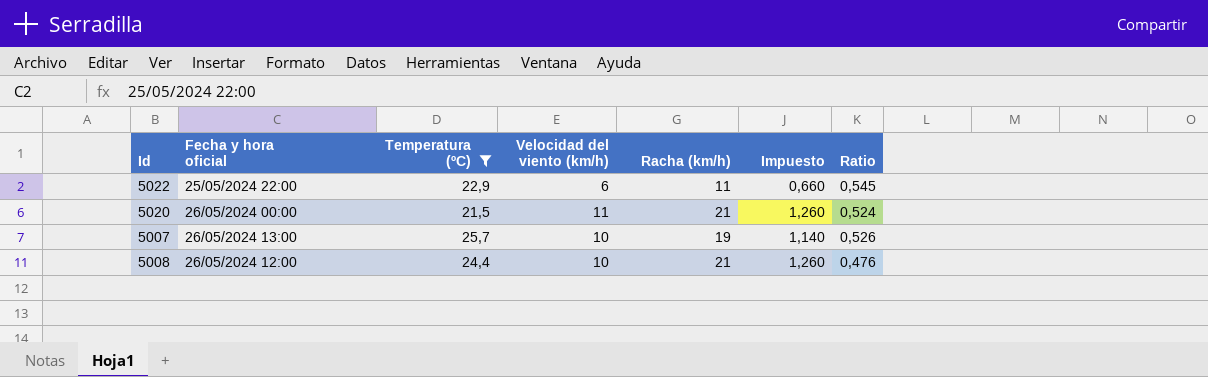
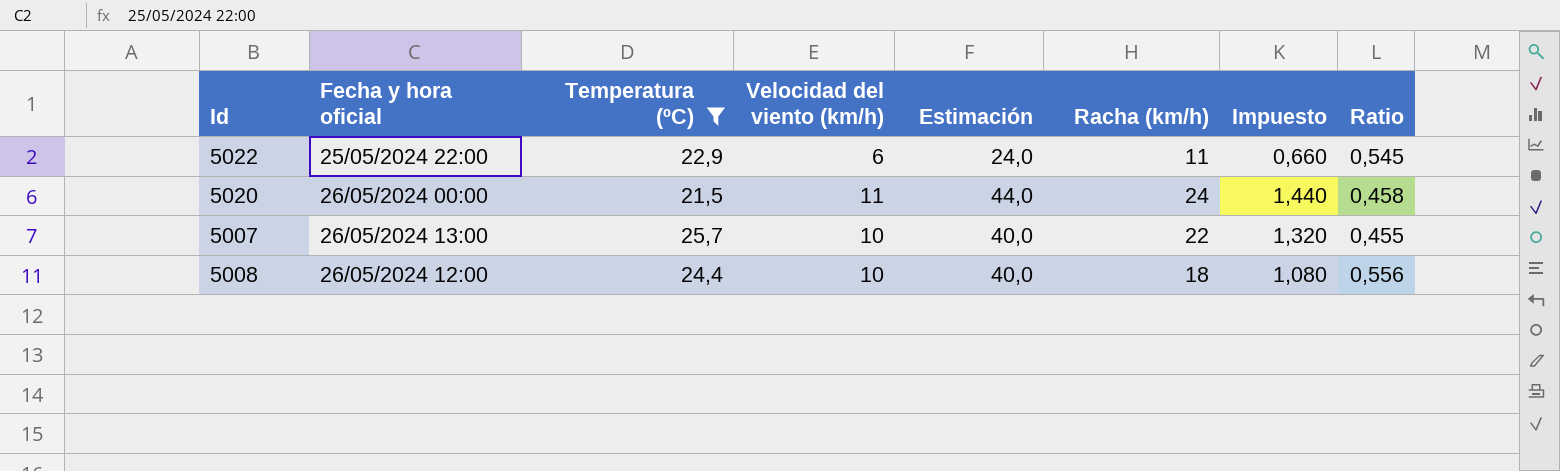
column Estimación | formula: none -> [Velocidad del viento (km/h)] * 4
5020 | Racha (km/h): 21 -> 24
5020 | Impuesto: 1,260 -> 1,440
5020 | Ratio: 0,524 -> 0,458
5007 | Racha (km/h): 19 -> 22
5007 | Impuesto: 1,140 -> 1,320
5007 | Ratio: 0,526 -> 0,455
5008 | Racha (km/h): 21 -> 18
5008 | Impuesto: 1,260 -> 1,080
5008 | Ratio: 0,476 -> 0,556

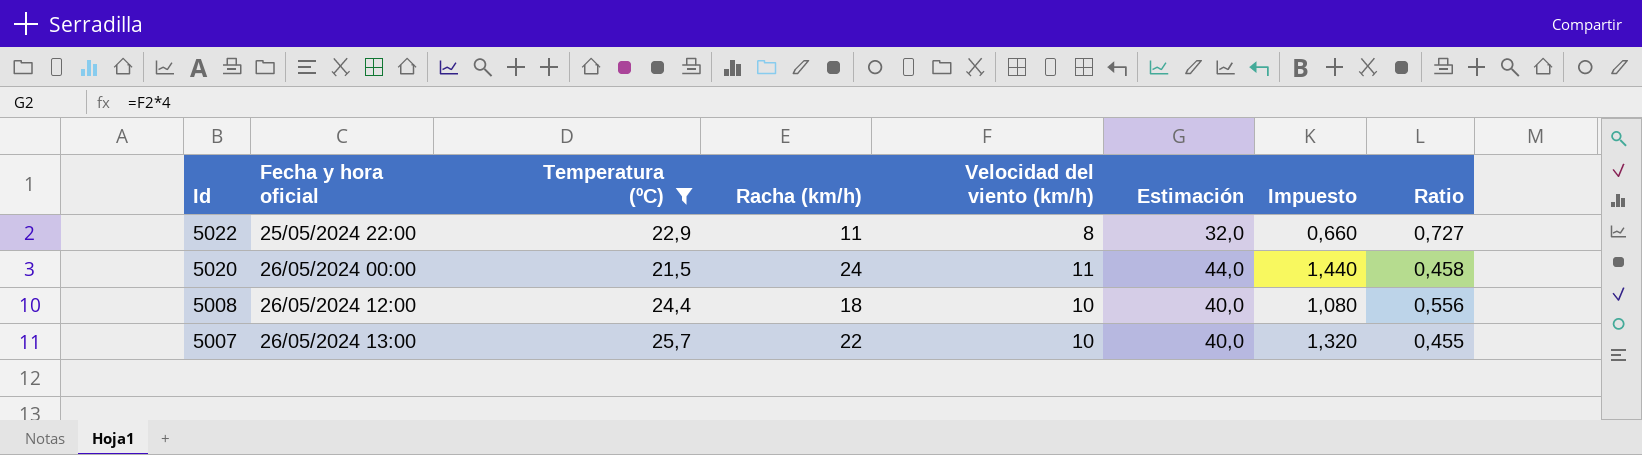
row order: none -> Id descending
column Racha (km/h) | position: 6 -> 4
5022 | Velocidad del viento (km/h): 6 -> 8
5022 | Estimación: 24,0 -> 32,0
5022 | Ratio: 0,545 -> 0,727

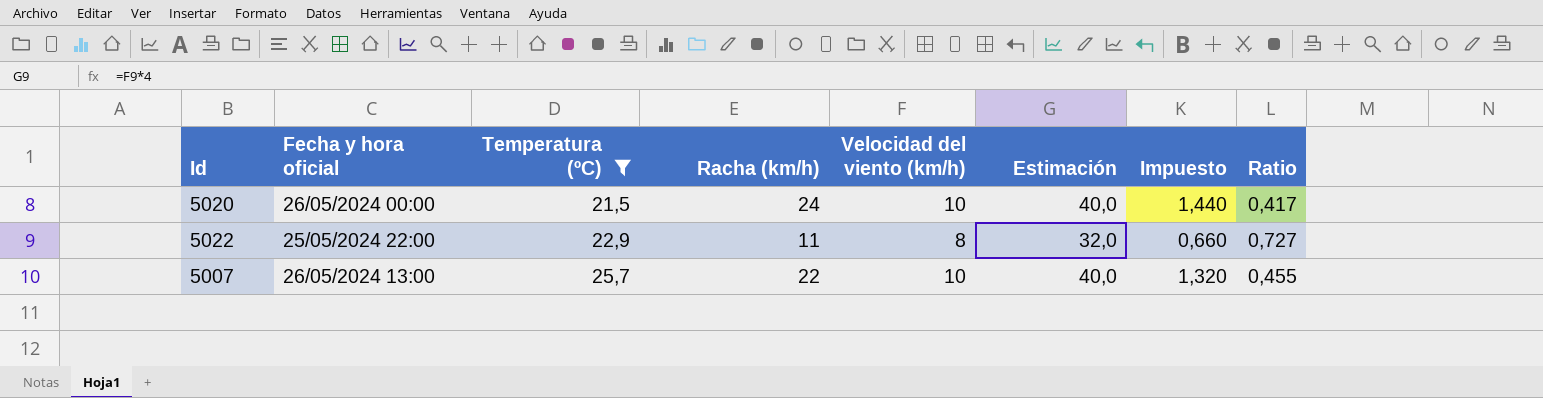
row order: Id descending -> Temperatura (ºC) ascending
row 5008: 26/05/2024 12:00 | 24,4 | 18 | 10 | 40,0 | 1,080 | 0,556 -> none
5020 | Velocidad del viento (km/h): 11 -> 10
5020 | Estimación: 44,0 -> 40,0
5020 | Ratio: 0,458 -> 0,417

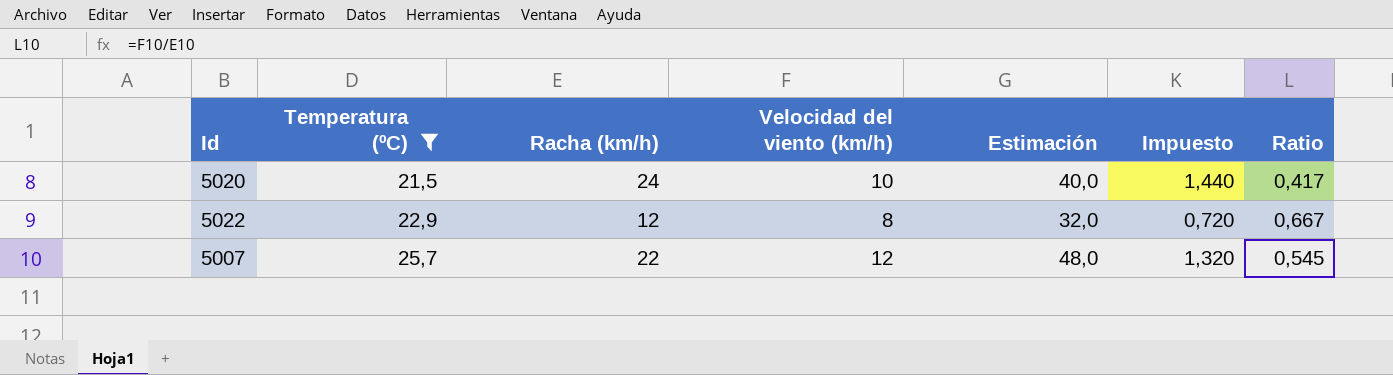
column Fecha y hora oficial | position: 2 -> none
5022 | Racha (km/h): 11 -> 12
5022 | Impuesto: 0,660 -> 0,720
5022 | Ratio: 0,727 -> 0,667
5007 | Velocidad del viento (km/h): 10 -> 12
5007 | Estimación: 40,0 -> 48,0
5007 | Ratio: 0,455 -> 0,545

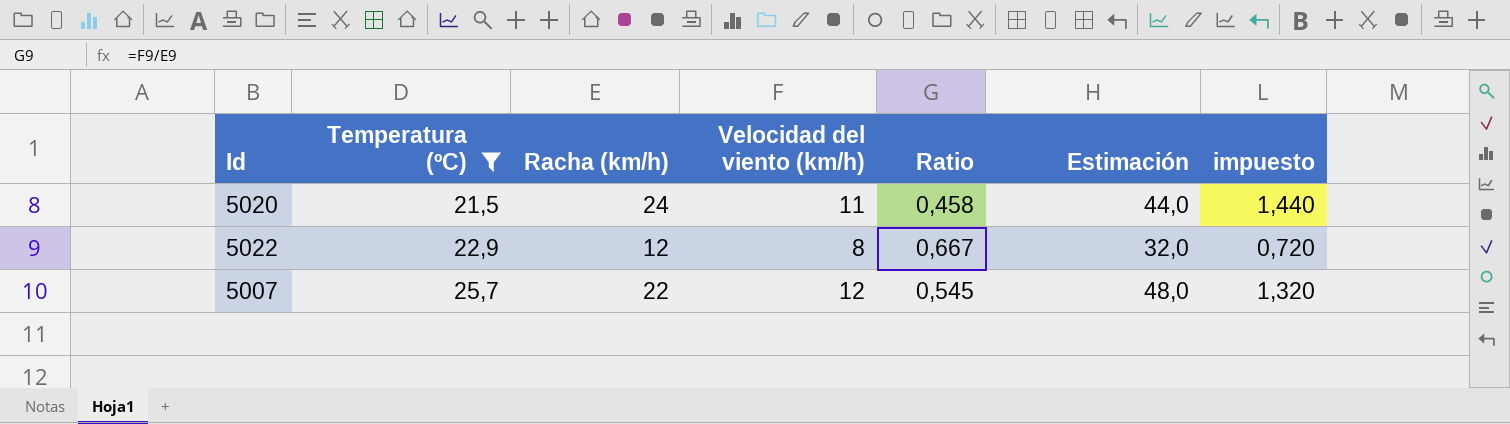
column Ratio | position: 7 -> 5
column name: Impuesto -> impuesto
5020 | Velocidad del viento (km/h): 10 -> 11
5020 | Ratio: 0,417 -> 0,458
5020 | Estimación: 40,0 -> 44,0

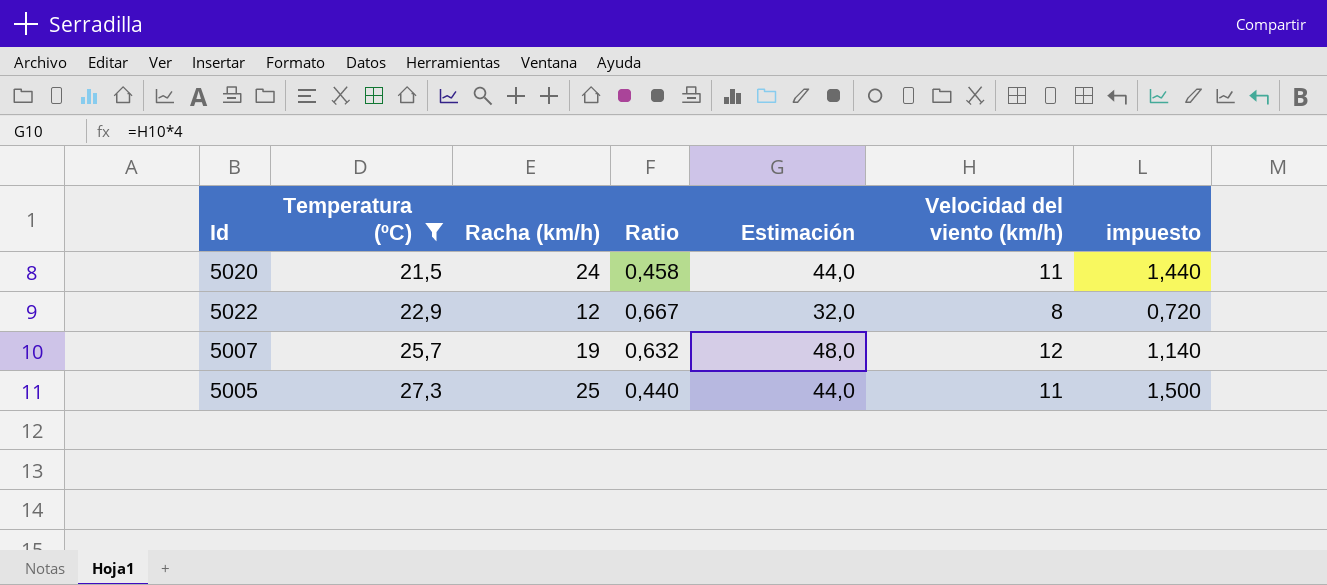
column Velocidad del viento (km/h) | position: 4 -> 6
5007 | Racha (km/h): 22 -> 19
5007 | Ratio: 0,545 -> 0,632
5007 | impuesto: 1,320 -> 1,140
row 5005: none -> 27,3 | 25 | 0,440 | 44,0 | 11 | 1,500

